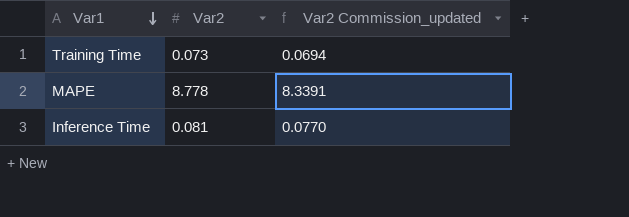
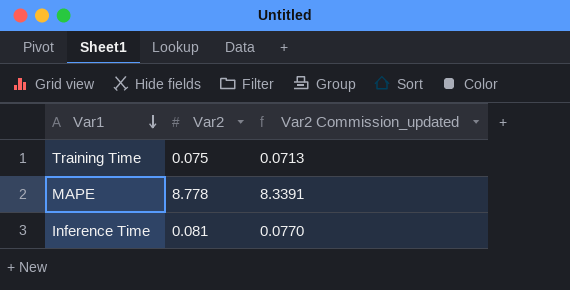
Training Time | Var2: 0.073 -> 0.075
Training Time | Var2 Commission_updated: 0.0694 -> 0.0713

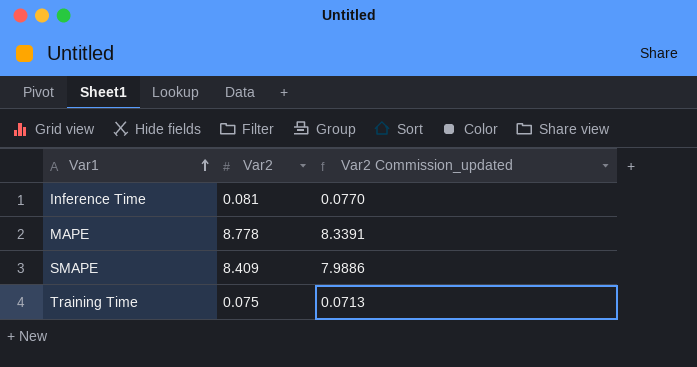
row order: Var1 descending -> Var1 ascending
row SMAPE: none -> 8.409 | 7.9886

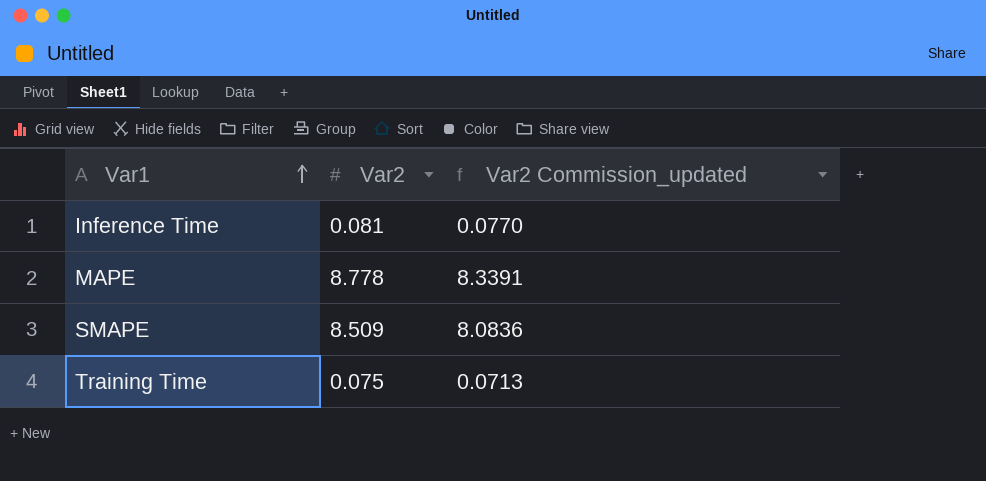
SMAPE | Var2: 8.409 -> 8.509
SMAPE | Var2 Commission_updated: 7.9886 -> 8.0836

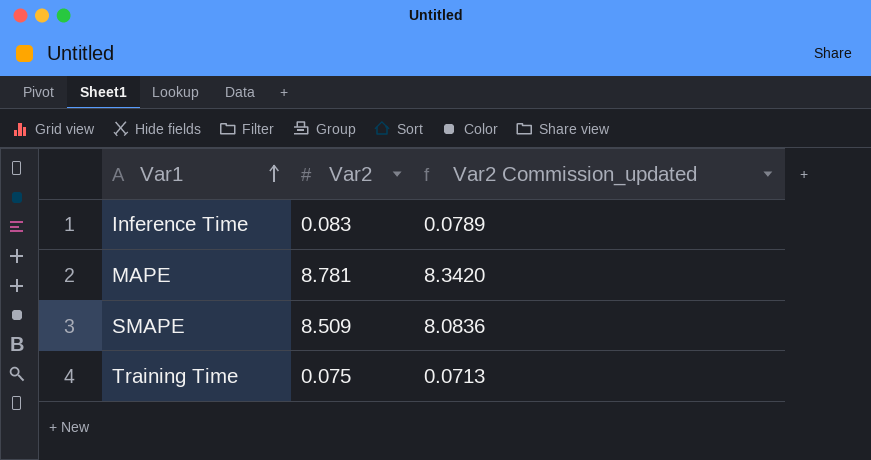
Inference Time | Var2: 0.081 -> 0.083
Inference Time | Var2 Commission_updated: 0.0770 -> 0.0789
MAPE | Var2: 8.778 -> 8.781
MAPE | Var2 Commission_updated: 8.3391 -> 8.3420

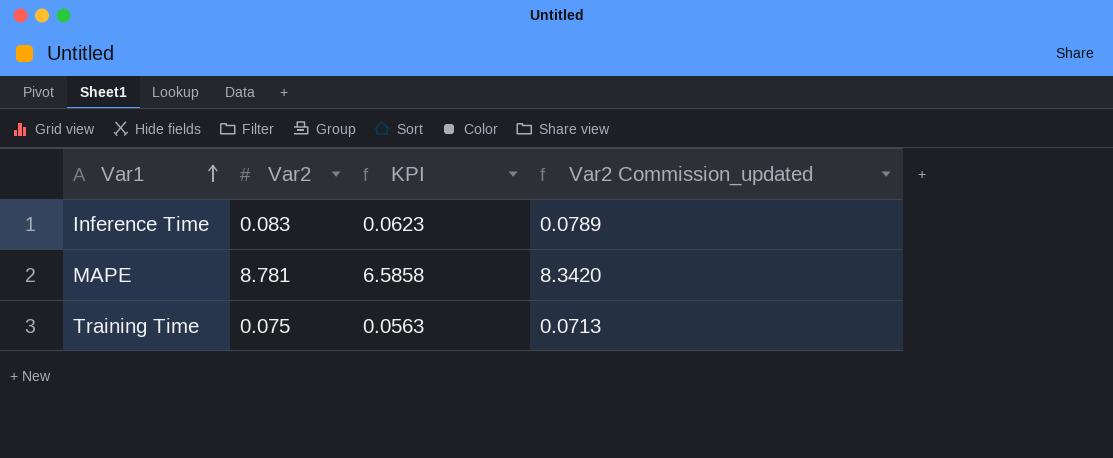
column KPI | formula: none -> [Var2] * 0.75
row SMAPE: 8.509 | 8.0836 -> none

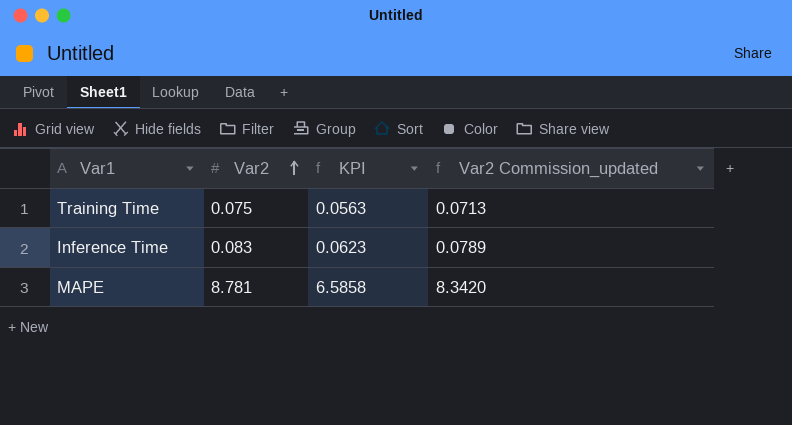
row order: Var1 ascending -> Var2 ascending

